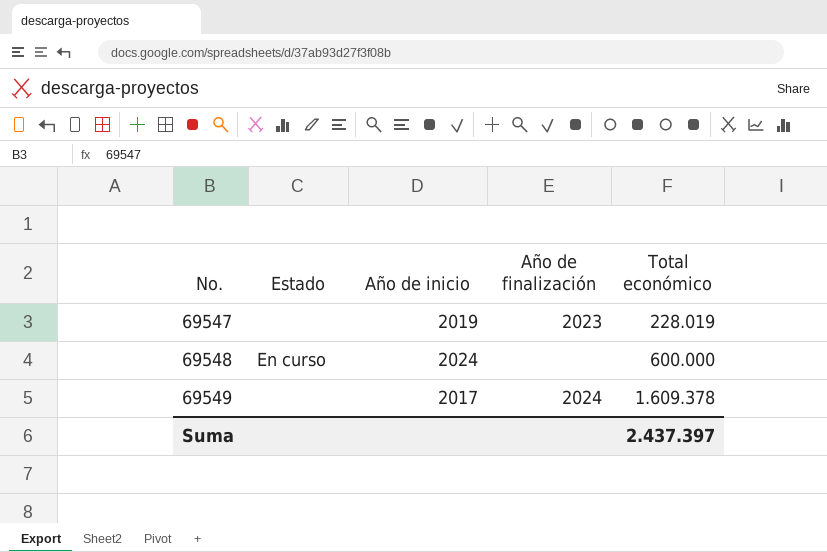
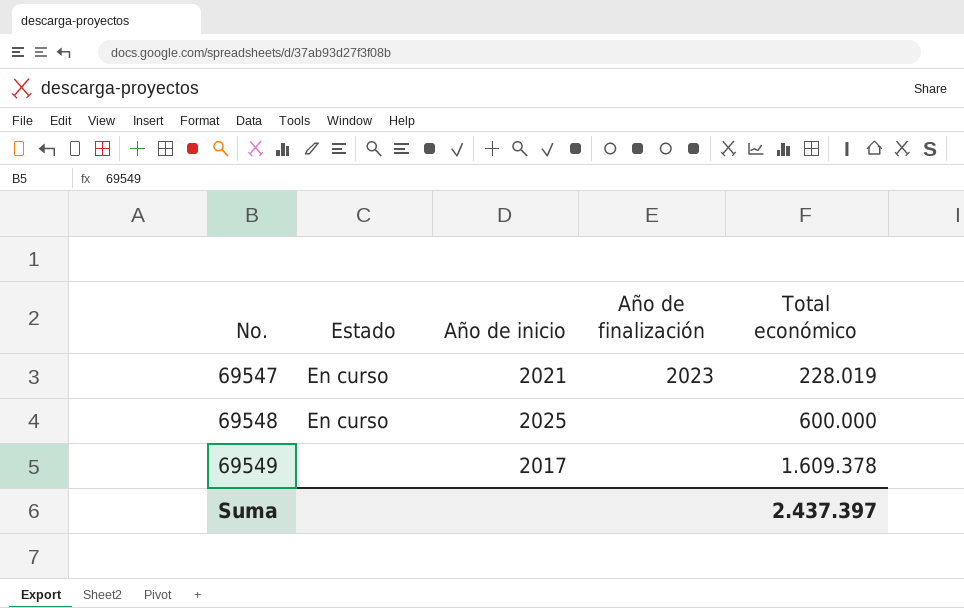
69547 | Estado: none -> En curso
69547 | Año de inicio: 2019 -> 2021
69548 | Año de inicio: 2024 -> 2025
69549 | Año de finalización: 2024 -> none

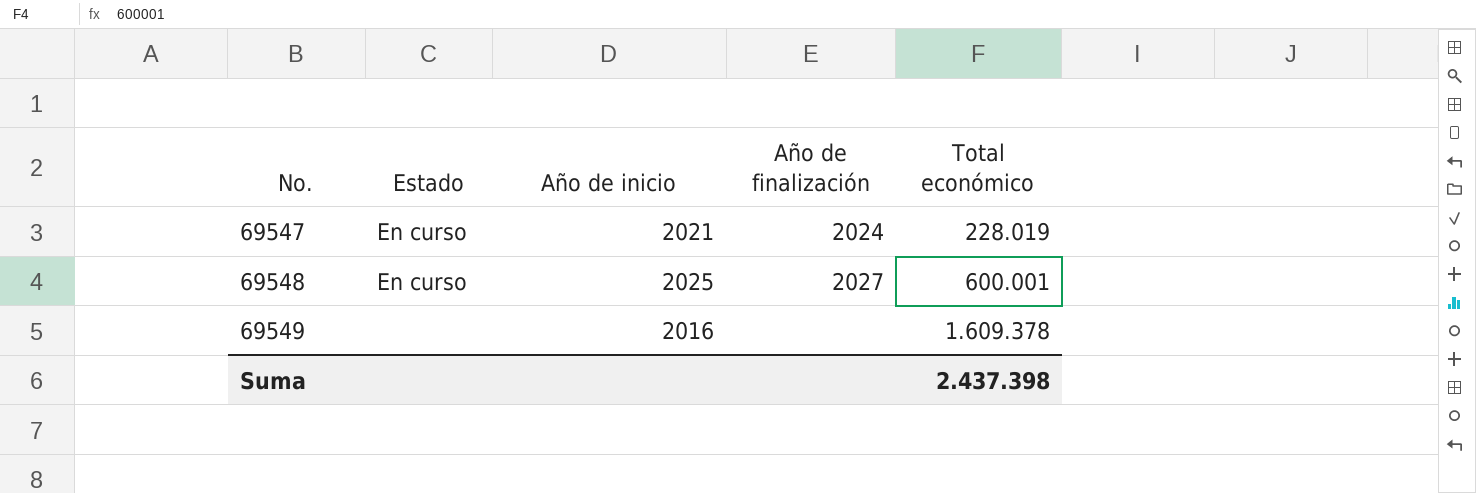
69547 | Año de finalización: 2023 -> 2024
69548 | Año de finalización: none -> 2027
69548 | Total económico: 600.000 -> 600.001
69549 | Año de inicio: 2017 -> 2016
Suma | Total económico: 2.437.397 -> 2.437.398

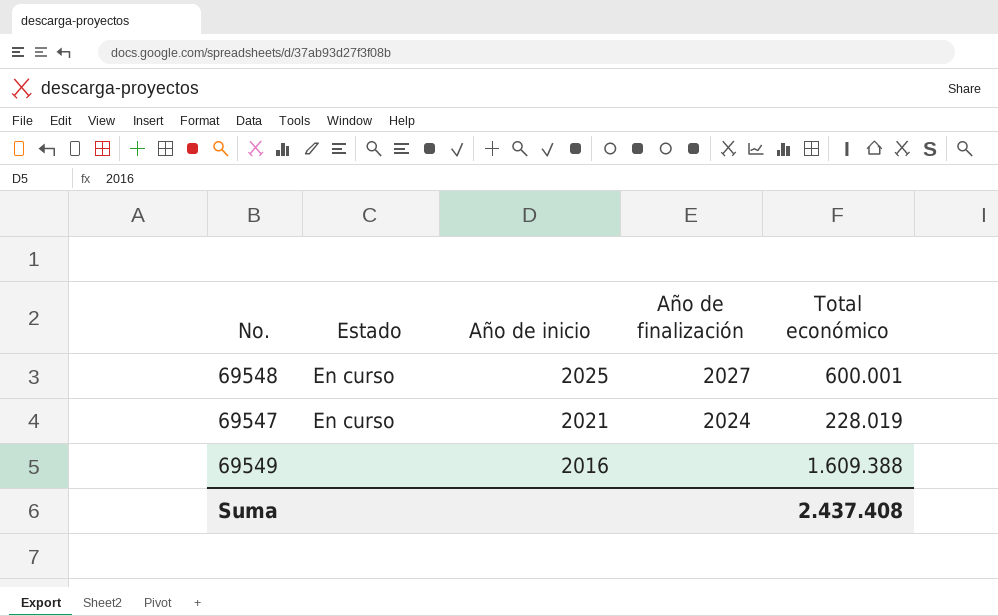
row order: No. ascending -> Año de inicio descending
69549 | Total económico: 1.609.378 -> 1.609.388
Suma | Total económico: 2.437.398 -> 2.437.408

